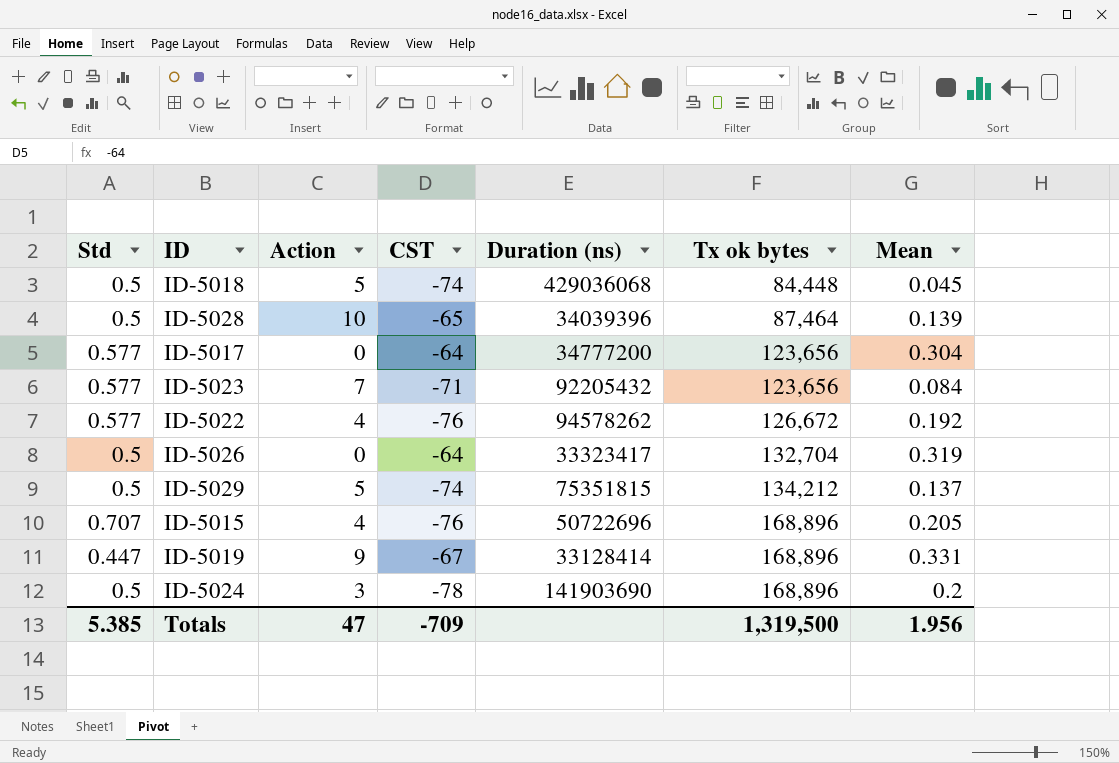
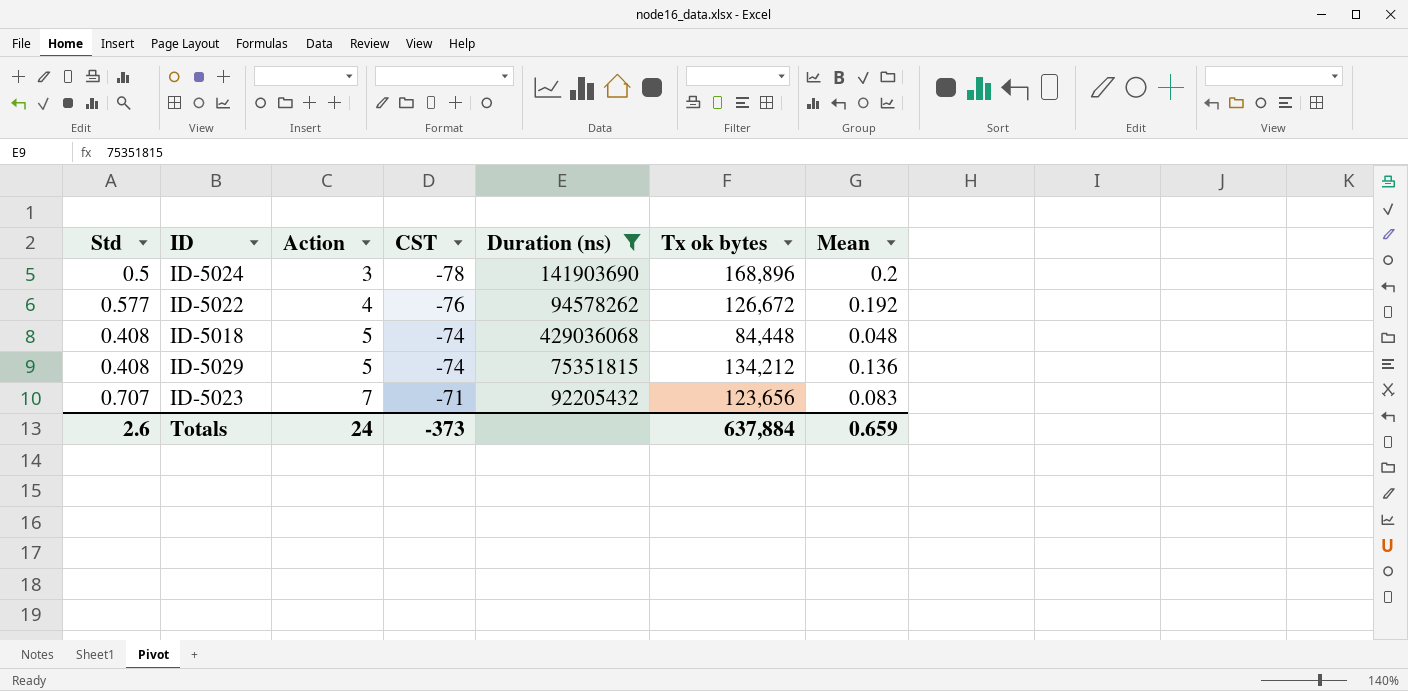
filter: none -> Duration (ns) >= 75351815
row order: Tx ok bytes ascending -> Action ascending
ID-5018 | Std: 0.5 -> 0.408
ID-5018 | Mean: 0.045 -> 0.048
ID-5029 | Std: 0.5 -> 0.408
ID-5029 | Mean: 0.137 -> 0.136
ID-5023 | Std: 0.577 -> 0.707
ID-5023 | Mean: 0.084 -> 0.083
Totals | Std: 5.385 -> 2.6
Totals | Action: 47 -> 24
Totals | CST: -709 -> -373
Totals | Tx ok bytes: 1,319,500 -> 637,884
Totals | Mean: 1.956 -> 0.659

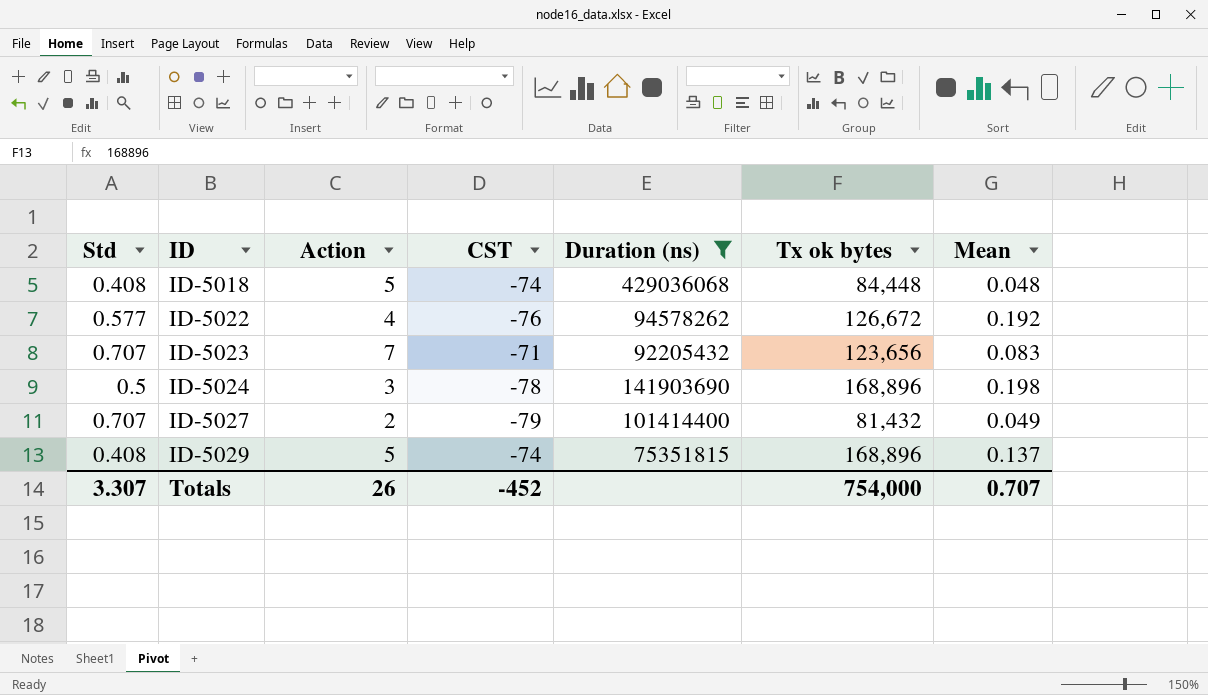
row order: Action ascending -> ID ascending
ID-5024 | Mean: 0.2 -> 0.198
row ID-5027: none -> 0.707 | 2 | -79 | 101414400 | 81,432 | 0.049
ID-5029 | Tx ok bytes: 134,212 -> 168,896
ID-5029 | Mean: 0.136 -> 0.137
Totals | Std: 2.6 -> 3.307
Totals | Action: 24 -> 26
Totals | CST: -373 -> -452
Totals | Tx ok bytes: 637,884 -> 754,000
Totals | Mean: 0.659 -> 0.707

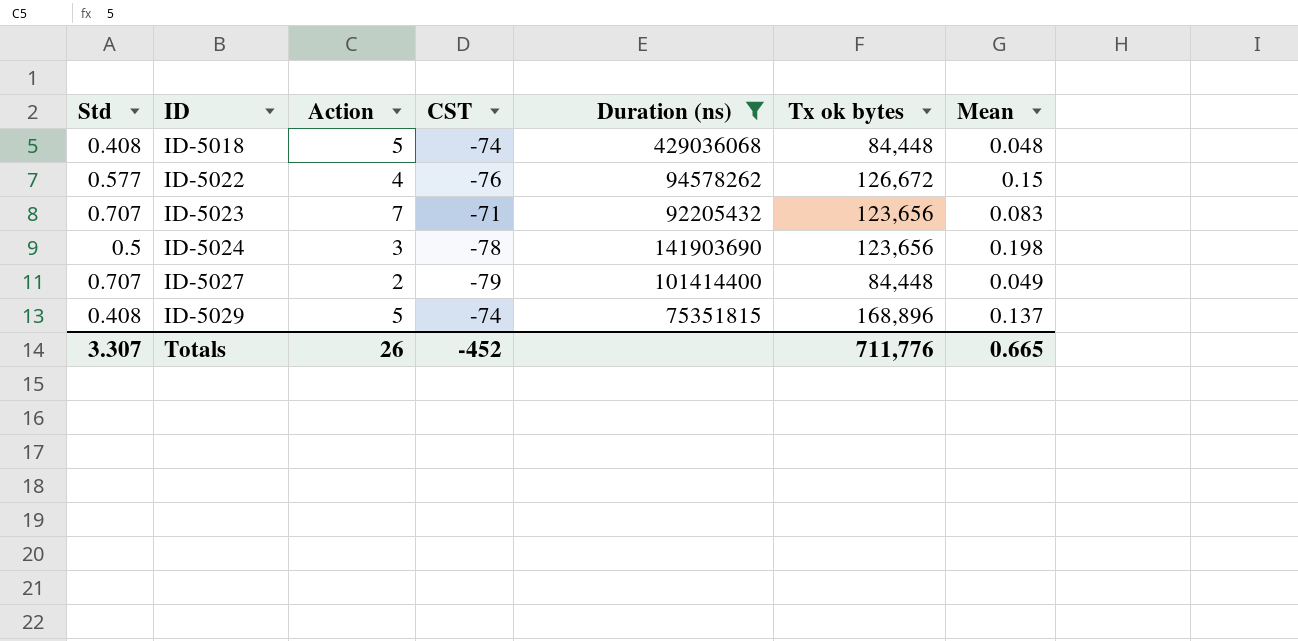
ID-5022 | Mean: 0.192 -> 0.15
ID-5024 | Tx ok bytes: 168,896 -> 123,656
ID-5027 | Tx ok bytes: 81,432 -> 84,448
Totals | Tx ok bytes: 754,000 -> 711,776
Totals | Mean: 0.707 -> 0.665

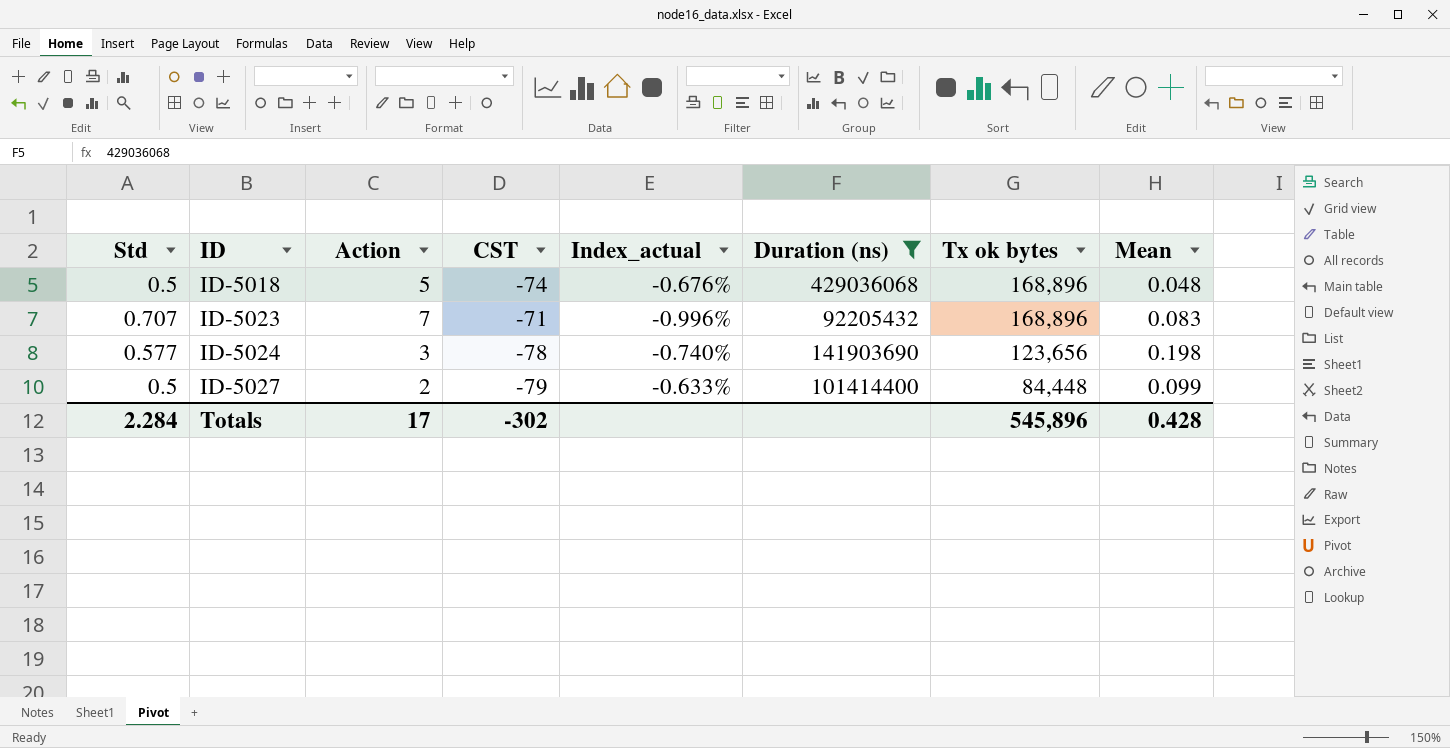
column Index_actual | formula: none -> [Std] / [CST]
row ID-5022: 0.577 | 4 | -76 | 94578262 | 126,672 | 0.15 -> none
row ID-5029: 0.408 | 5 | -74 | 75351815 | 168,896 | 0.137 -> none
ID-5018 | Std: 0.408 -> 0.5
ID-5018 | Tx ok bytes: 84,448 -> 168,896
ID-5023 | Tx ok bytes: 123,656 -> 168,896
ID-5024 | Std: 0.5 -> 0.577
ID-5027 | Std: 0.707 -> 0.5
ID-5027 | Mean: 0.049 -> 0.099
Totals | Std: 3.307 -> 2.284
Totals | Action: 26 -> 17
Totals | CST: -452 -> -302
Totals | Tx ok bytes: 711,776 -> 545,896
Totals | Mean: 0.665 -> 0.428

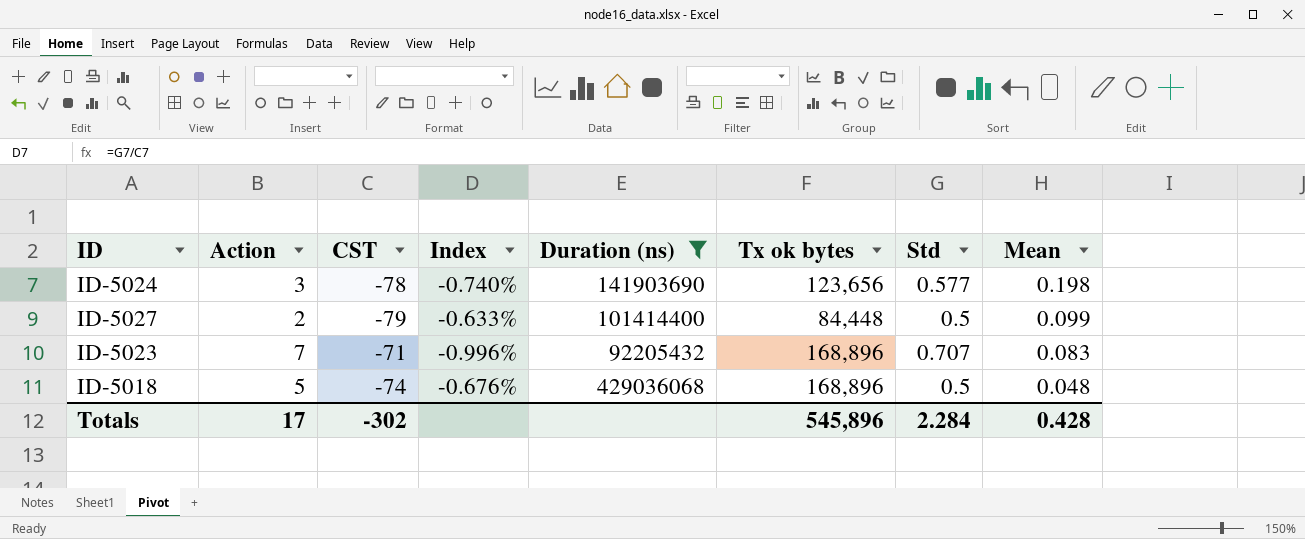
row order: ID ascending -> Mean descending
column name: Index_actual -> Index
column Std | position: 1 -> 7

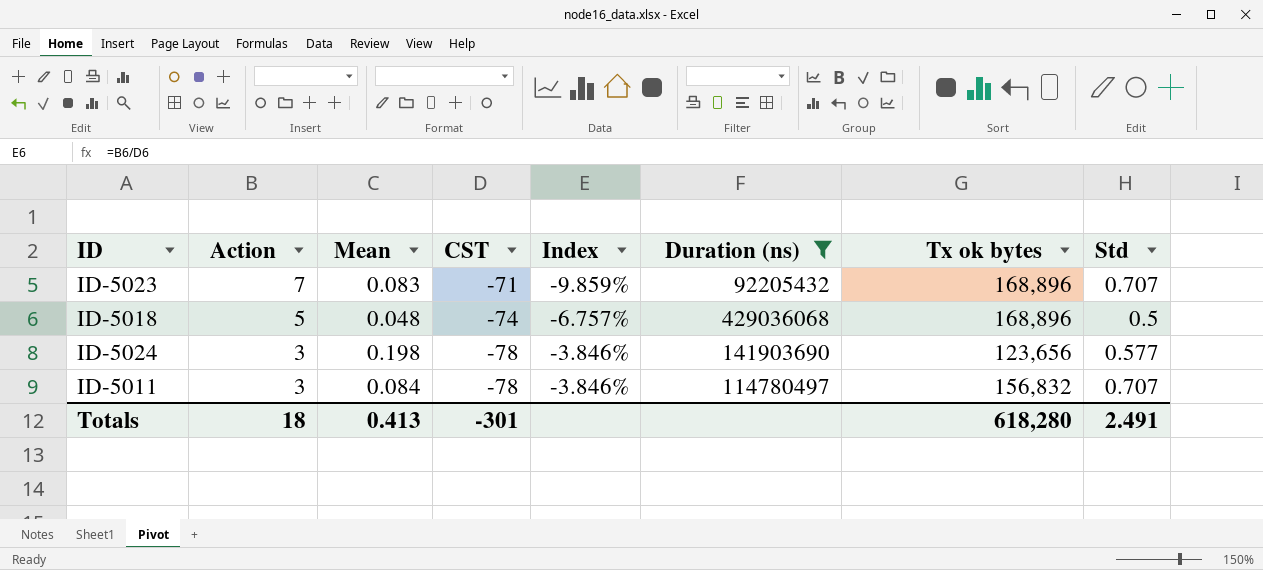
row order: Mean descending -> Action descending
column Mean | position: 8 -> 3
column Index | formula: [Std] / [CST] -> [Action] / [CST]
row ID-5027: 2 | -79 | -0.633% | 101414400 | 84,448 | 0.5 | 0.099 -> none
row ID-5011: none -> 3 | 0.084 | -78 | -3.846% | 114780497 | 156,832 | 0.707
Totals | Action: 17 -> 18
Totals | Mean: 0.428 -> 0.413
Totals | CST: -302 -> -301
Totals | Tx ok bytes: 545,896 -> 618,280
Totals | Std: 2.284 -> 2.491

